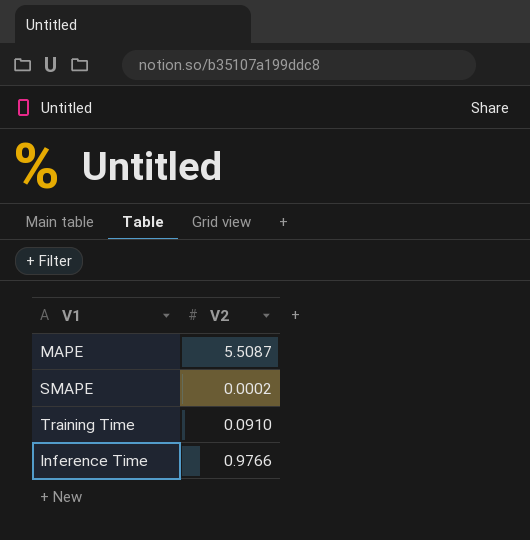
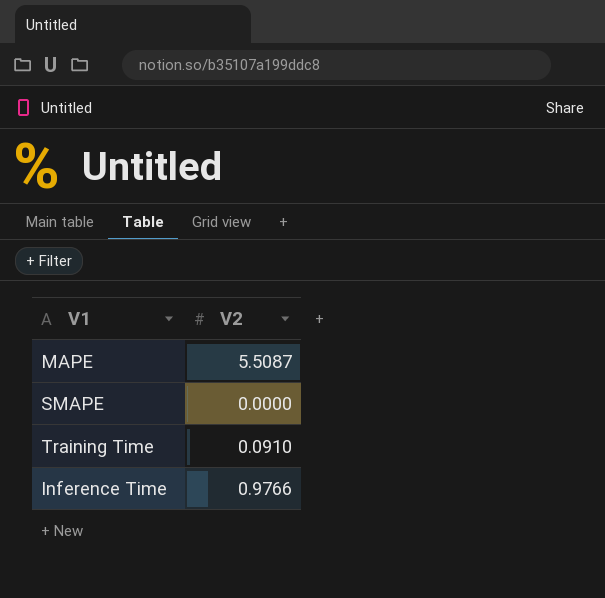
SMAPE | V2: 0.0002 -> 0.0000

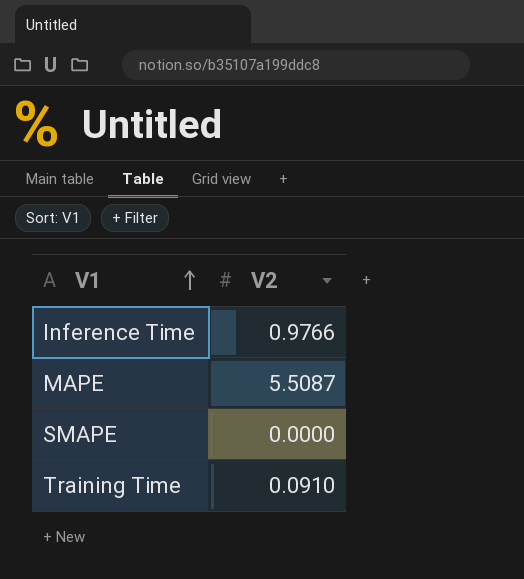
row order: none -> V1 ascending

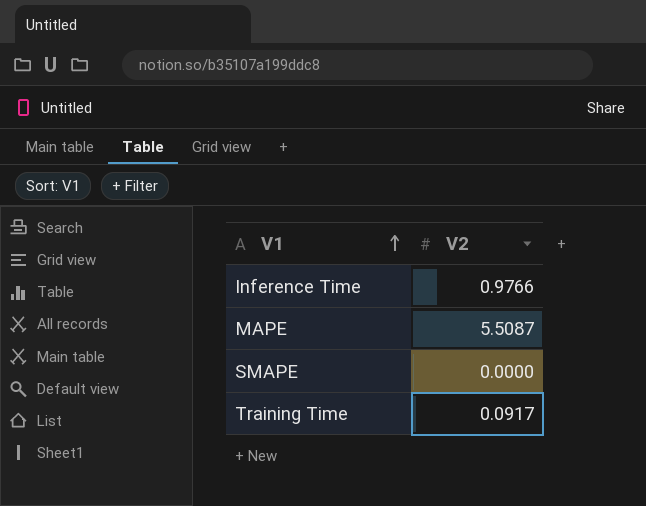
Training Time | V2: 0.0910 -> 0.0917

